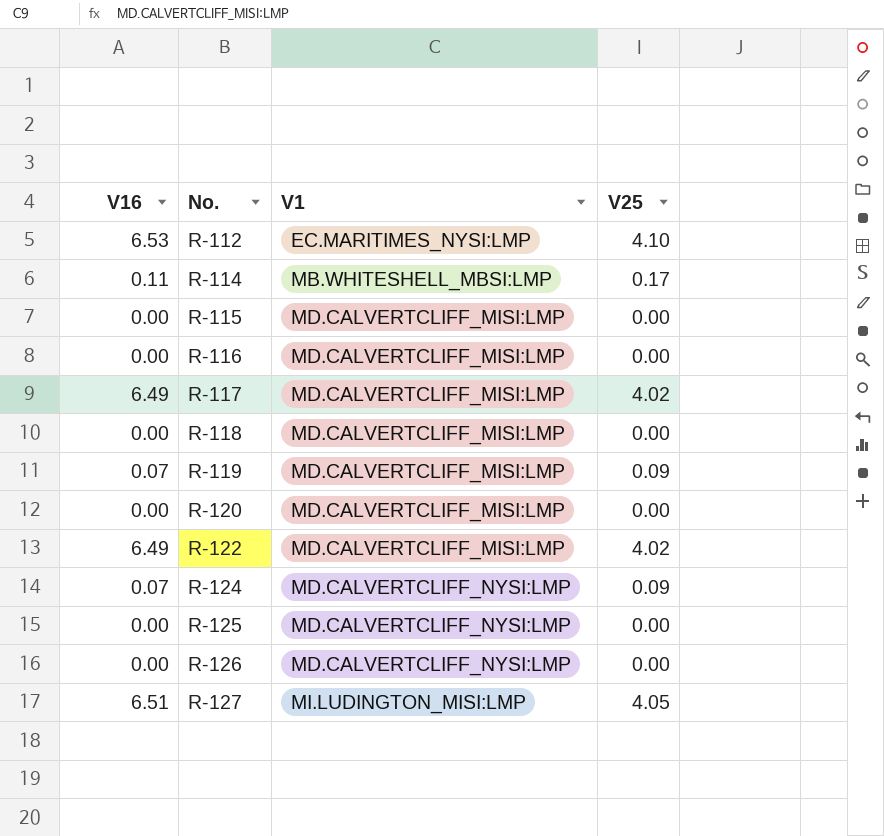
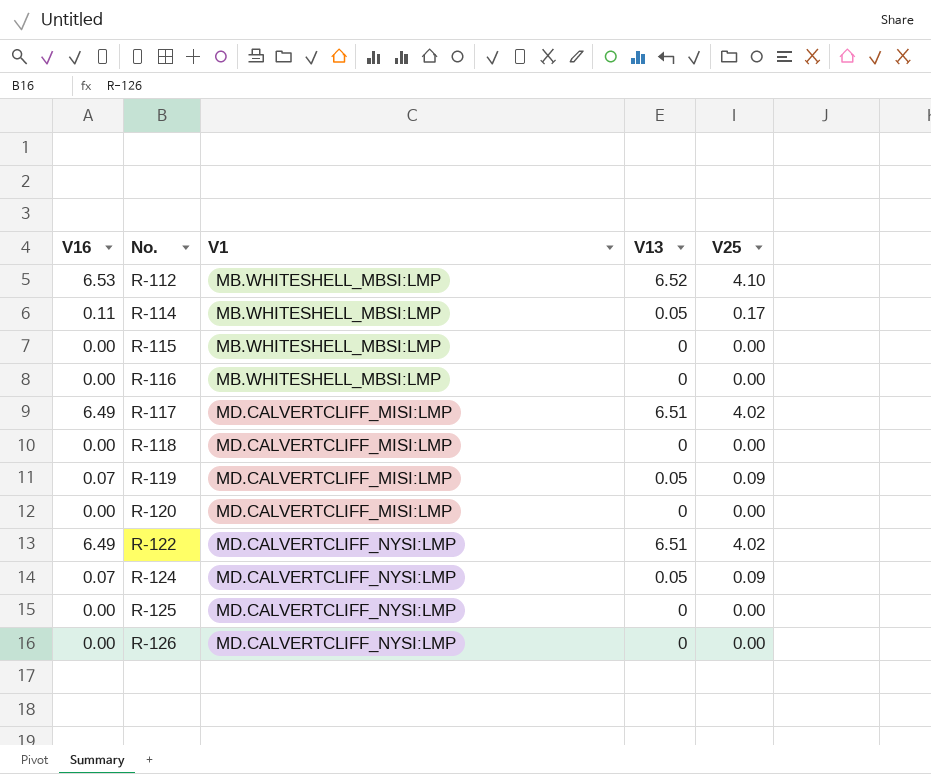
column V13 | position: none -> 4
row R-127: 6.51 | MI.LUDINGTON_MISI:LMP | 4.05 -> none
R-112 | V1: EC.MARITIMES_NYSI:LMP -> MB.WHITESHELL_MBSI:LMP
R-115 | V1: MD.CALVERTCLIFF_MISI:LMP -> MB.WHITESHELL_MBSI:LMP
R-116 | V1: MD.CALVERTCLIFF_MISI:LMP -> MB.WHITESHELL_MBSI:LMP
R-122 | V1: MD.CALVERTCLIFF_MISI:LMP -> MD.CALVERTCLIFF_NYSI:LMP

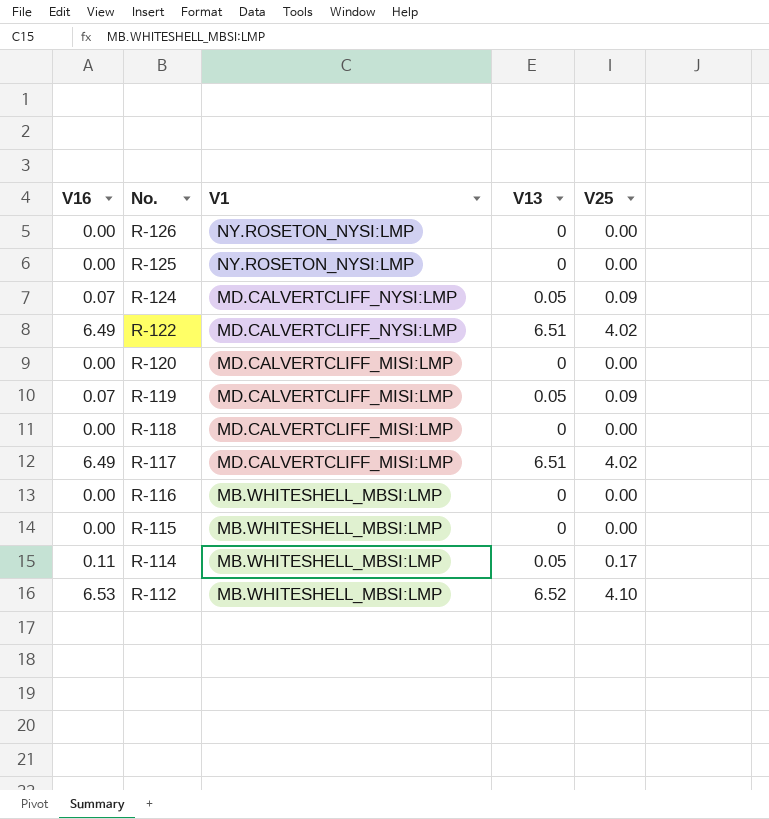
row order: No. ascending -> No. descending
R-126 | V1: MD.CALVERTCLIFF_NYSI:LMP -> NY.ROSETON_NYSI:LMP
R-125 | V1: MD.CALVERTCLIFF_NYSI:LMP -> NY.ROSETON_NYSI:LMP

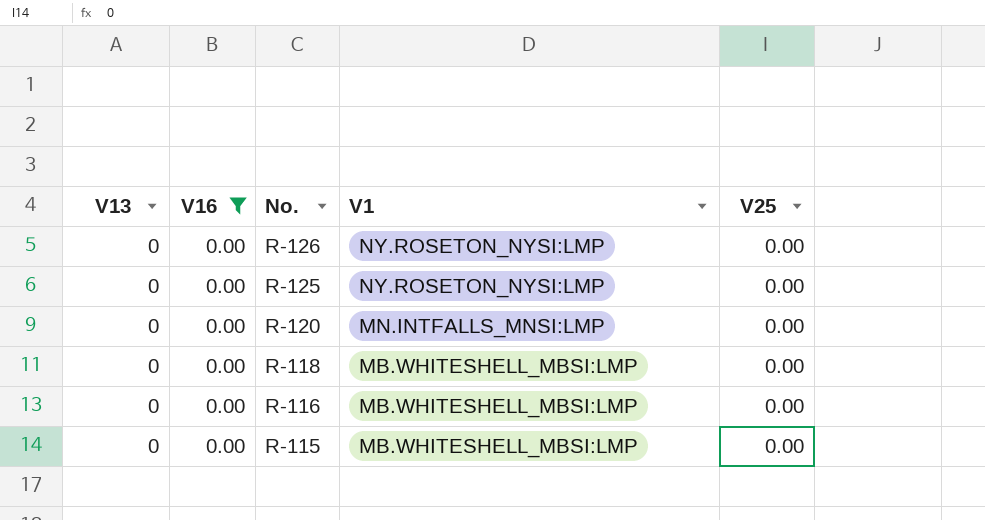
filter: none -> V16 = 0.00
column V13 | position: 4 -> 1
R-120 | V1: MD.CALVERTCLIFF_MISI:LMP -> MN.INTFALLS_MNSI:LMP
R-118 | V1: MD.CALVERTCLIFF_MISI:LMP -> MB.WHITESHELL_MBSI:LMP

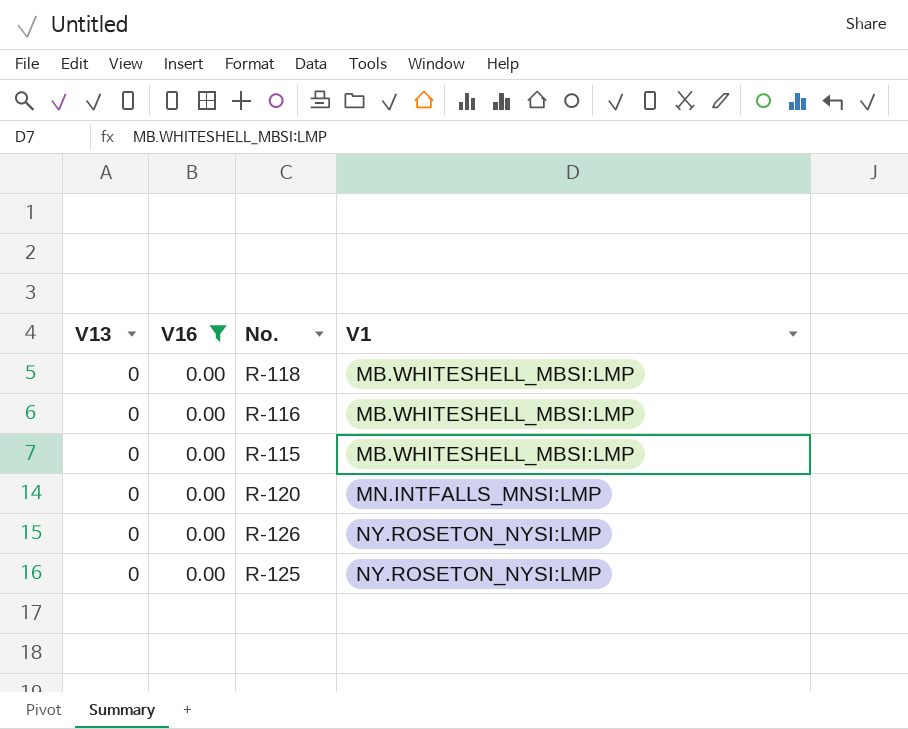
row order: No. descending -> V1 ascending
column V25 | position: 5 -> none

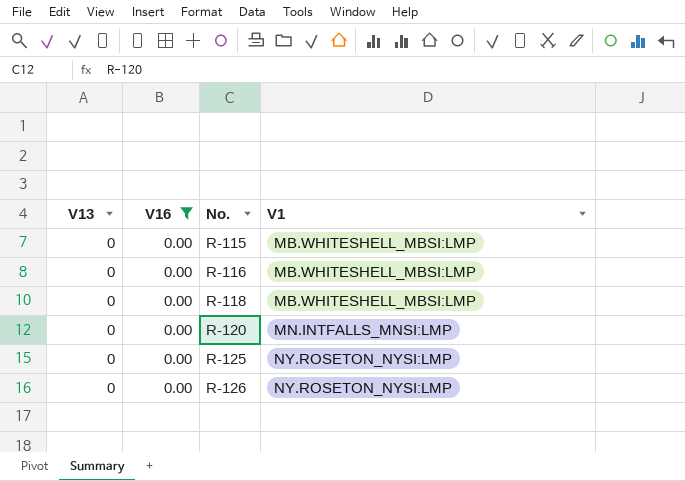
row order: V1 ascending -> No. ascending

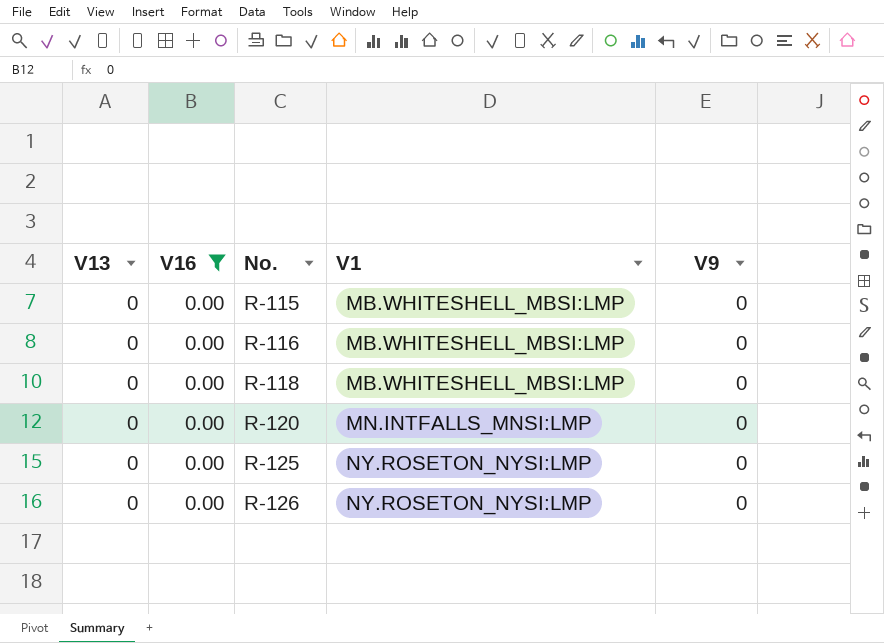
column V9 | position: none -> 5

